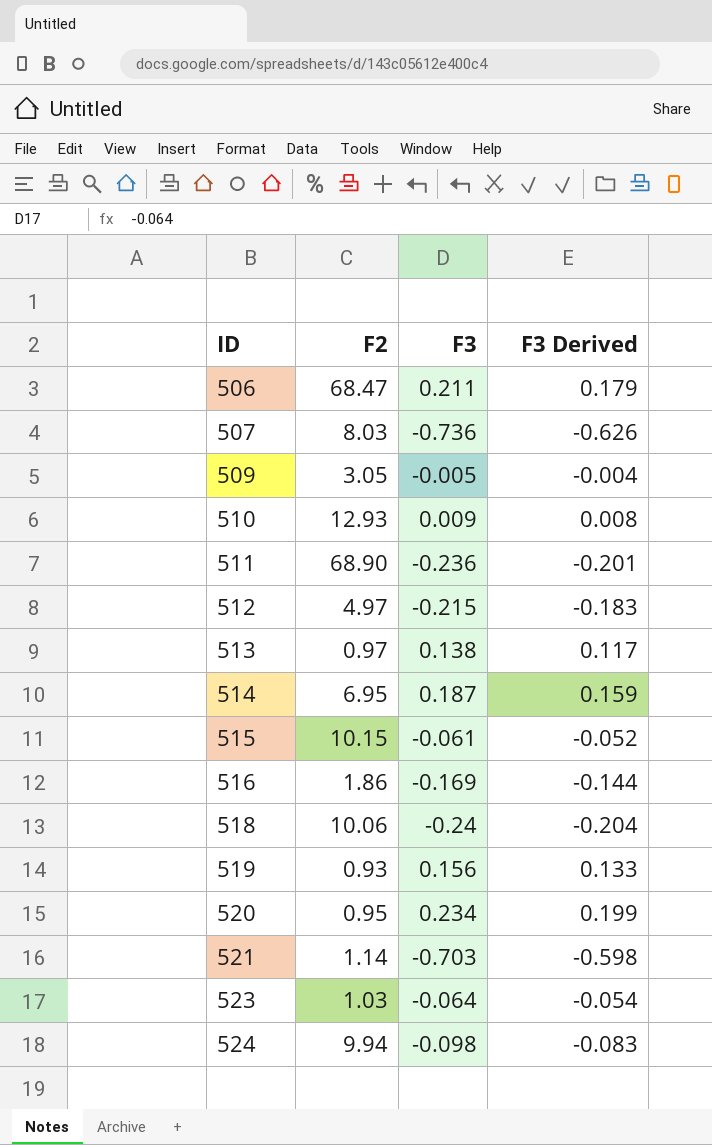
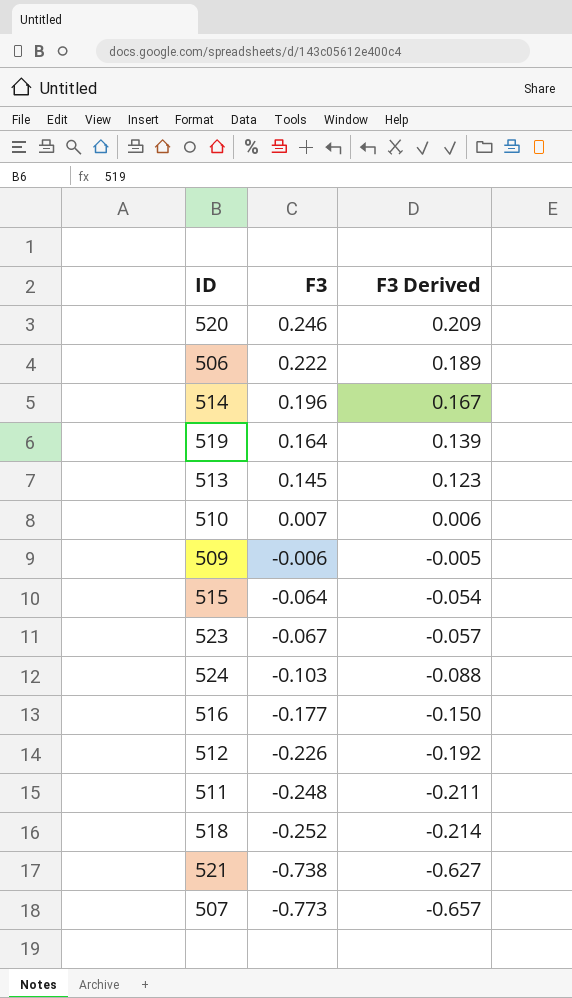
row order: ID ascending -> F3 descending
column F2 | position: 2 -> none
520 | F3: 0.234 -> 0.246
520 | F3 Derived: 0.199 -> 0.209
506 | F3: 0.211 -> 0.222
506 | F3 Derived: 0.179 -> 0.189
514 | F3: 0.187 -> 0.196
514 | F3 Derived: 0.159 -> 0.167
519 | F3: 0.156 -> 0.164
519 | F3 Derived: 0.133 -> 0.139
513 | F3: 0.138 -> 0.145
513 | F3 Derived: 0.117 -> 0.123
510 | F3: 0.009 -> 0.007
510 | F3 Derived: 0.008 -> 0.006
509 | F3: -0.005 -> -0.006
509 | F3 Derived: -0.004 -> -0.005
515 | F3: -0.061 -> -0.064
515 | F3 Derived: -0.052 -> -0.054
523 | F3: -0.064 -> -0.067
523 | F3 Derived: -0.054 -> -0.057
524 | F3: -0.098 -> -0.103
524 | F3 Derived: -0.083 -> -0.088
516 | F3: -0.169 -> -0.177
516 | F3 Derived: -0.144 -> -0.150
512 | F3: -0.215 -> -0.226
512 | F3 Derived: -0.183 -> -0.192
511 | F3: -0.236 -> -0.248
511 | F3 Derived: -0.201 -> -0.211
518 | F3: -0.24 -> -0.252
518 | F3 Derived: -0.204 -> -0.214
521 | F3: -0.703 -> -0.738
521 | F3 Derived: -0.598 -> -0.627
507 | F3: -0.736 -> -0.773
507 | F3 Derived: -0.626 -> -0.657

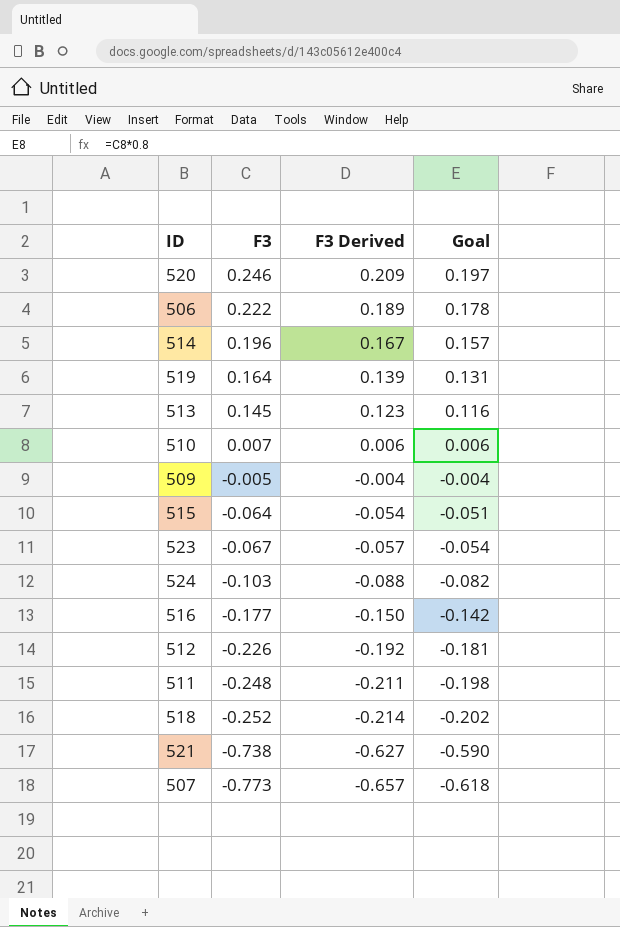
column Goal | formula: none -> [F3] * 0.8
509 | F3: -0.006 -> -0.005
509 | F3 Derived: -0.005 -> -0.004

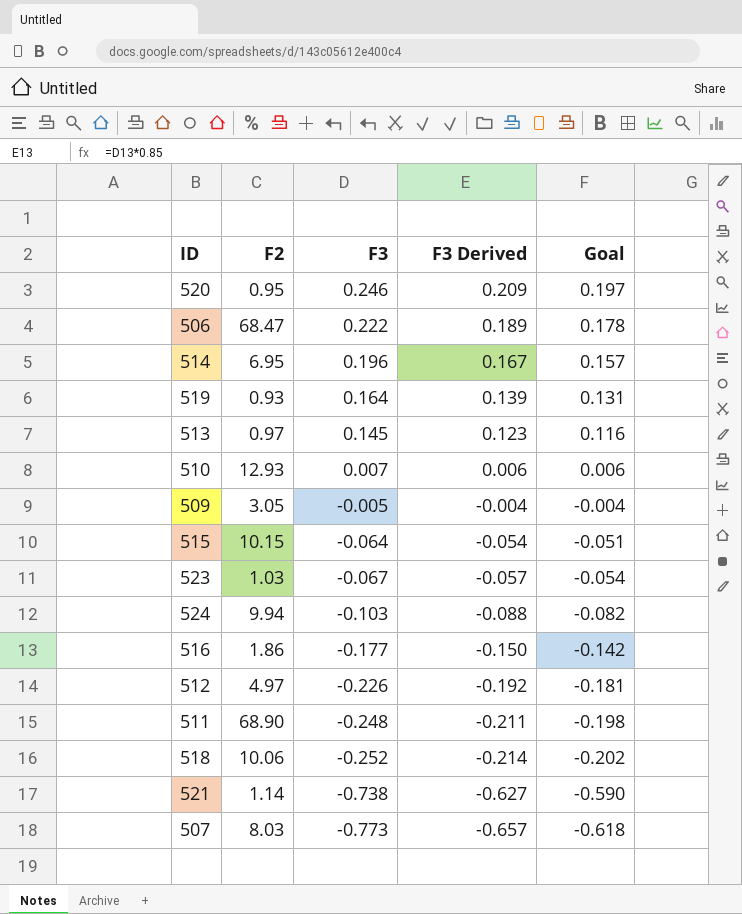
column F2 | position: none -> 2

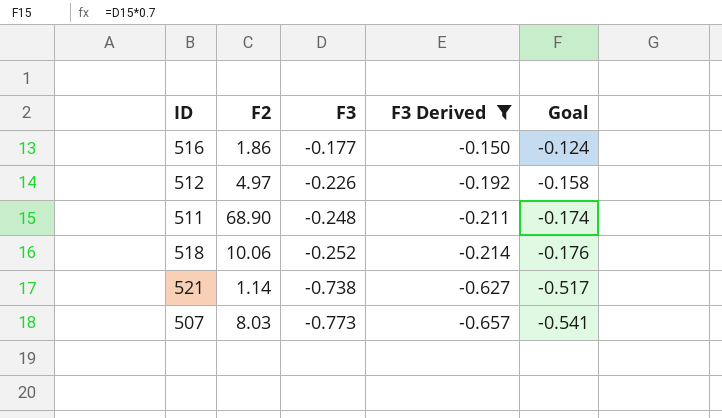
filter: none -> F3 Derived <= -0.150
column Goal | formula: [F3] * 0.8 -> [F3] * 0.7

